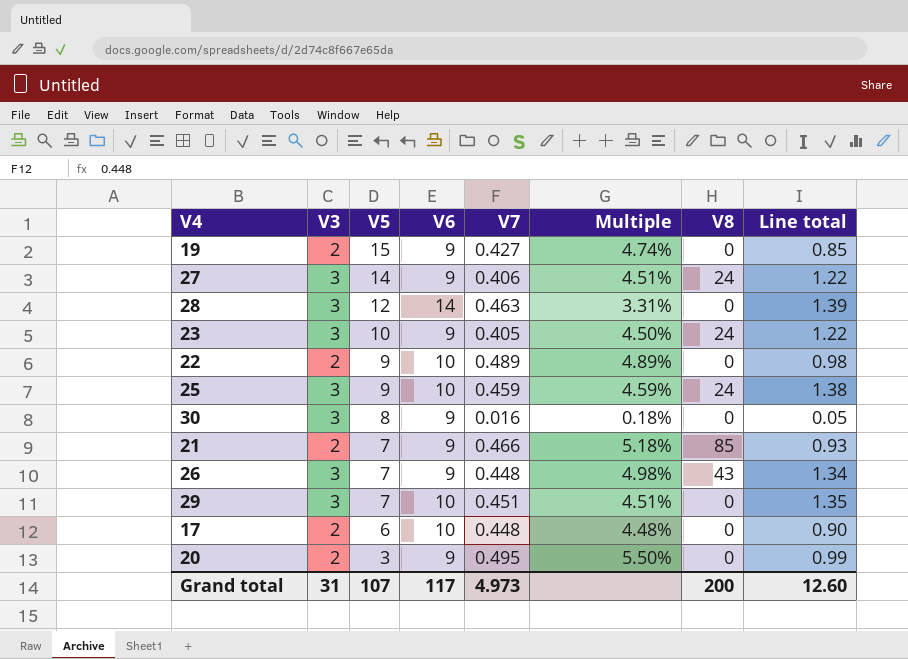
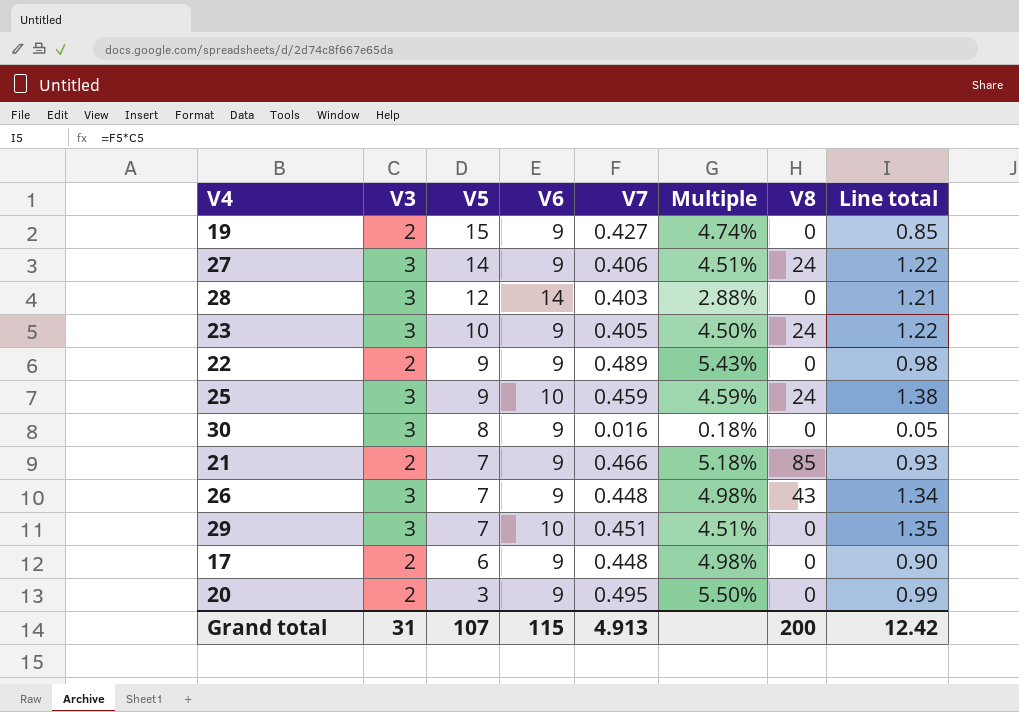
28 | V7: 0.463 -> 0.403
28 | Multiple: 3.31% -> 2.88%
28 | Line total: 1.39 -> 1.21
22 | V6: 10 -> 9
22 | Multiple: 4.89% -> 5.43%
17 | V6: 10 -> 9
17 | Multiple: 4.48% -> 4.98%
Grand total | V6: 117 -> 115
Grand total | V7: 4.973 -> 4.913
Grand total | Line total: 12.60 -> 12.42

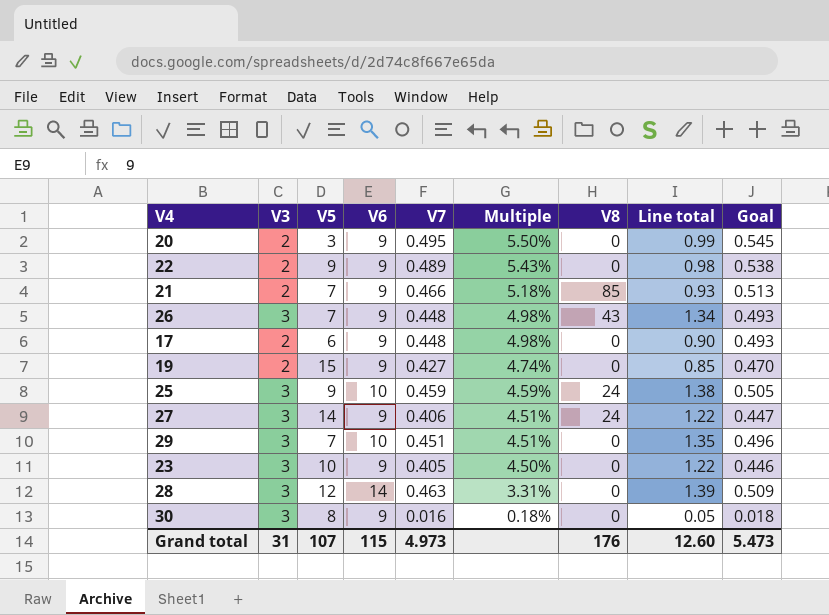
row order: V5 descending -> Multiple descending
column Goal | formula: none -> [V7] * 1.1
23 | V8: 24 -> 0
28 | V7: 0.403 -> 0.463
28 | Multiple: 2.88% -> 3.31%
28 | Line total: 1.21 -> 1.39
Grand total | V7: 4.913 -> 4.973
Grand total | V8: 200 -> 176
Grand total | Line total: 12.42 -> 12.60

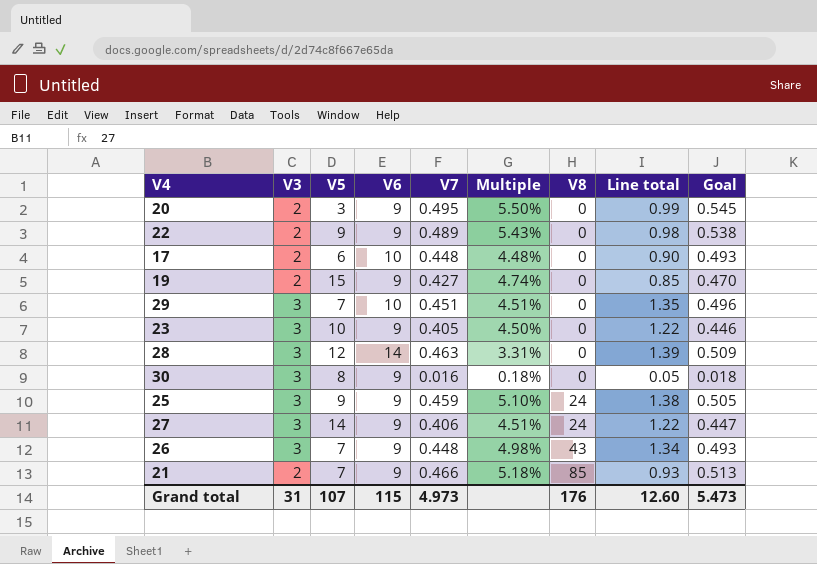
row order: Multiple descending -> V8 ascending
17 | V6: 9 -> 10
17 | Multiple: 4.98% -> 4.48%
25 | V6: 10 -> 9
25 | Multiple: 4.59% -> 5.10%

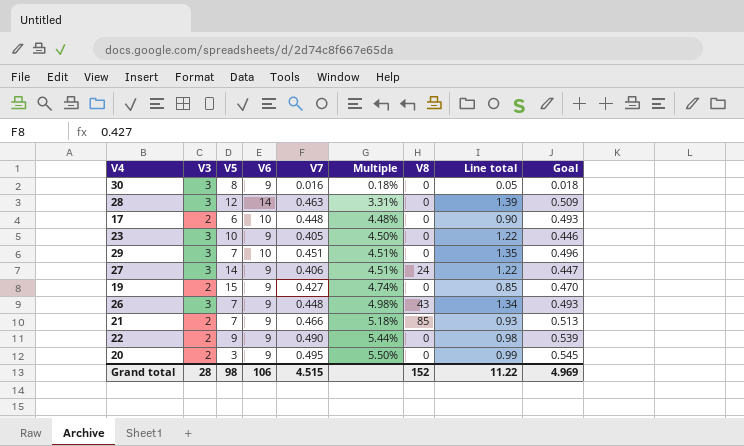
row order: V8 ascending -> Multiple ascending
row 25: 3 | 9 | 9 | 0.459 | 5.10% | 24 | 1.38 | 0.505 -> none
22 | V7: 0.489 -> 0.490
22 | Multiple: 5.43% -> 5.44%
22 | Goal: 0.538 -> 0.539
Grand total | V3: 31 -> 28
Grand total | V5: 107 -> 98
Grand total | V6: 115 -> 106
Grand total | V7: 4.973 -> 4.515
Grand total | V8: 176 -> 152
Grand total | Line total: 12.60 -> 11.22
Grand total | Goal: 5.473 -> 4.969

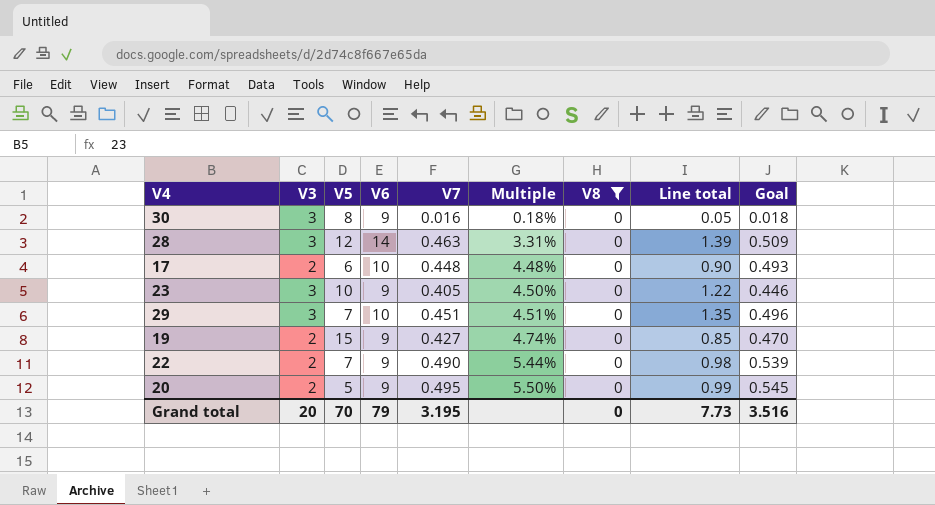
filter: none -> V8 = 0
22 | V5: 9 -> 7
20 | V5: 3 -> 5
Grand total | V3: 28 -> 20
Grand total | V5: 98 -> 70
Grand total | V6: 106 -> 79
Grand total | V7: 4.515 -> 3.195
Grand total | V8: 152 -> 0
Grand total | Line total: 11.22 -> 7.73
Grand total | Goal: 4.969 -> 3.516

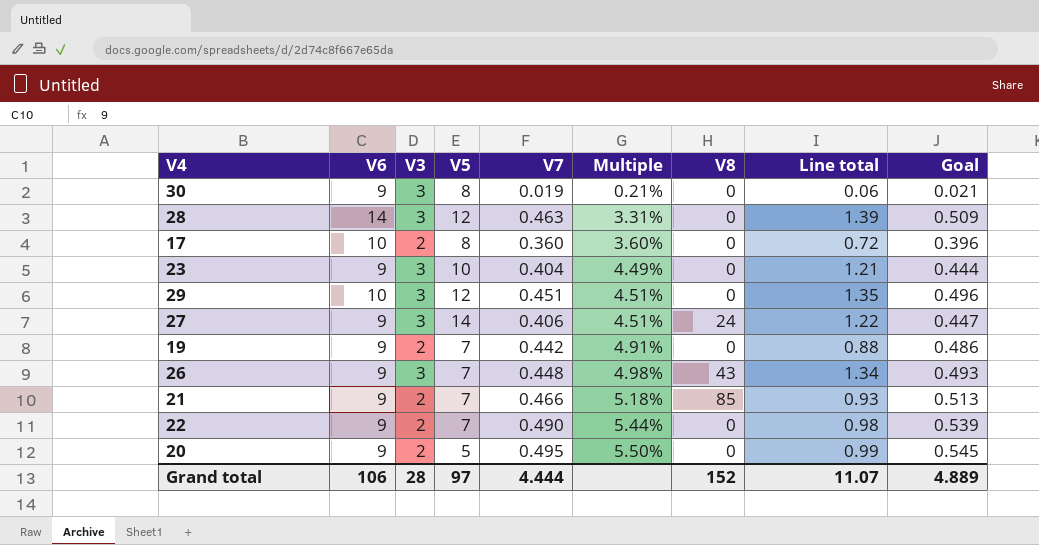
filter: V8 = 0 -> none
column V6 | position: 4 -> 2
30 | V7: 0.016 -> 0.019
30 | Multiple: 0.18% -> 0.21%
30 | Line total: 0.05 -> 0.06
30 | Goal: 0.018 -> 0.021
17 | V5: 6 -> 8
17 | V7: 0.448 -> 0.360
17 | Multiple: 4.48% -> 3.60%
17 | Line total: 0.90 -> 0.72
17 | Goal: 0.493 -> 0.396
23 | V7: 0.405 -> 0.404
23 | Multiple: 4.50% -> 4.49%
23 | Line total: 1.22 -> 1.21
23 | Goal: 0.446 -> 0.444
29 | V5: 7 -> 12
19 | V5: 15 -> 7
19 | V7: 0.427 -> 0.442
19 | Multiple: 4.74% -> 4.91%
19 | Line total: 0.85 -> 0.88
19 | Goal: 0.470 -> 0.486
Grand total | V6: 79 -> 106
Grand total | V3: 20 -> 28
Grand total | V5: 70 -> 97
Grand total | V7: 3.195 -> 4.444
Grand total | V8: 0 -> 152
Grand total | Line total: 7.73 -> 11.07
Grand total | Goal: 3.516 -> 4.889

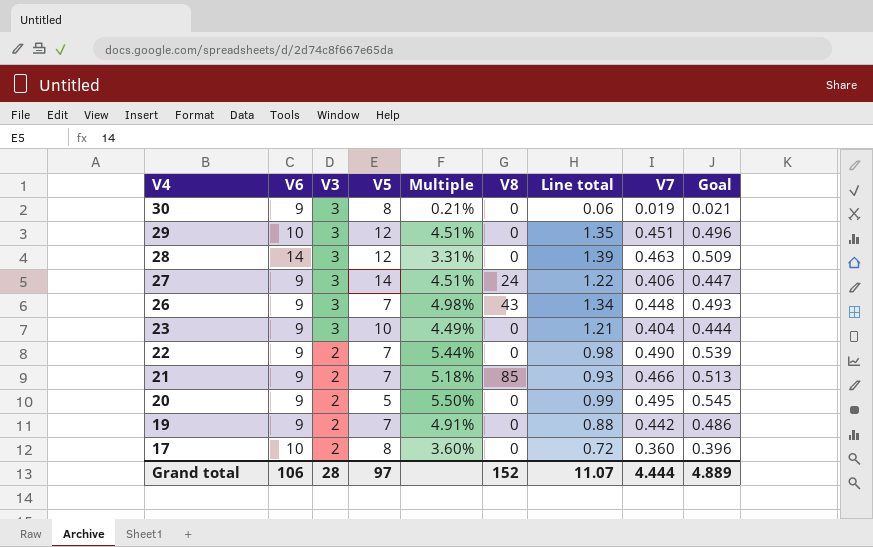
row order: Multiple ascending -> V4 descending
column V7 | position: 5 -> 8

